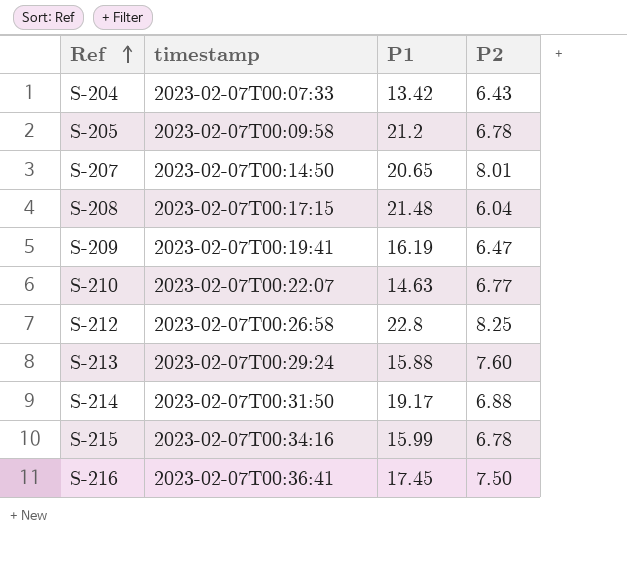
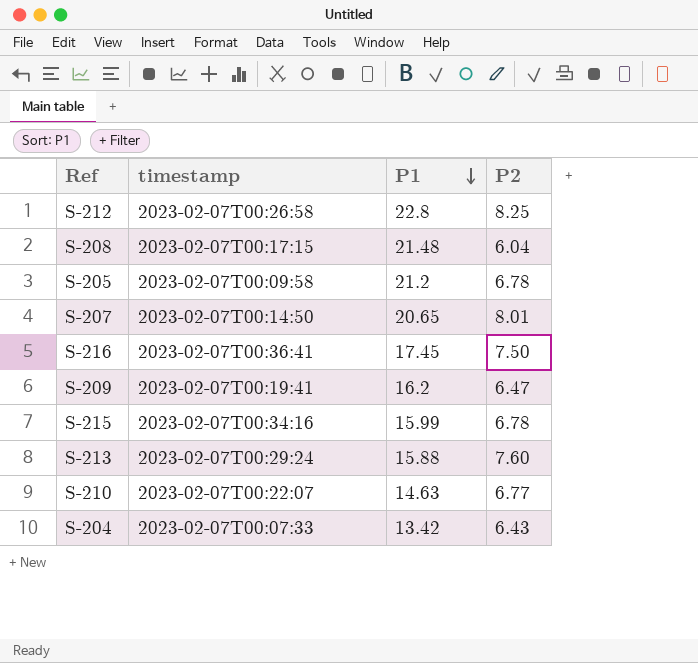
row order: Ref ascending -> P1 descending
row S-214: 2023-02-07T00:31:50 | 19.17 | 6.88 -> none
S-209 | P1: 16.19 -> 16.2

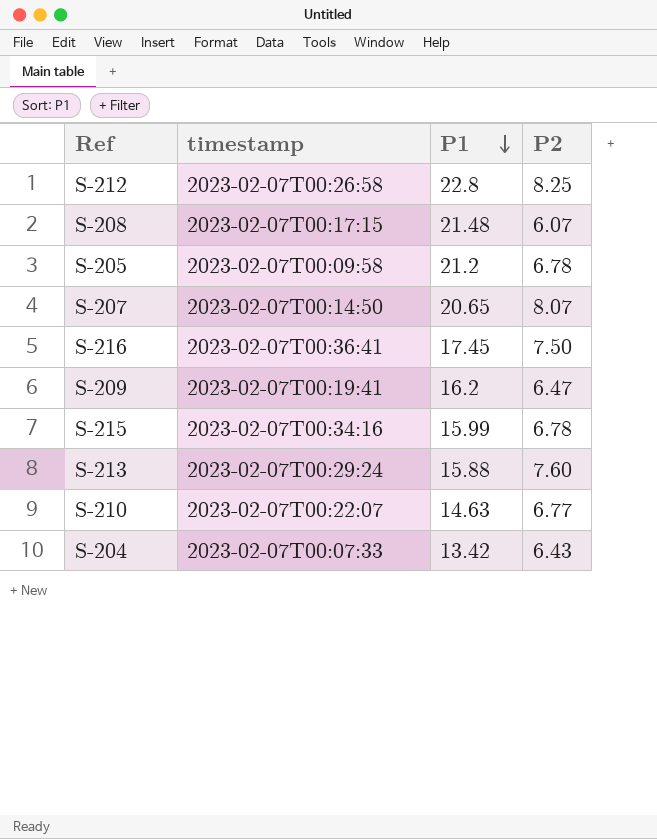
S-208 | P2: 6.04 -> 6.07
S-207 | P2: 8.01 -> 8.07

